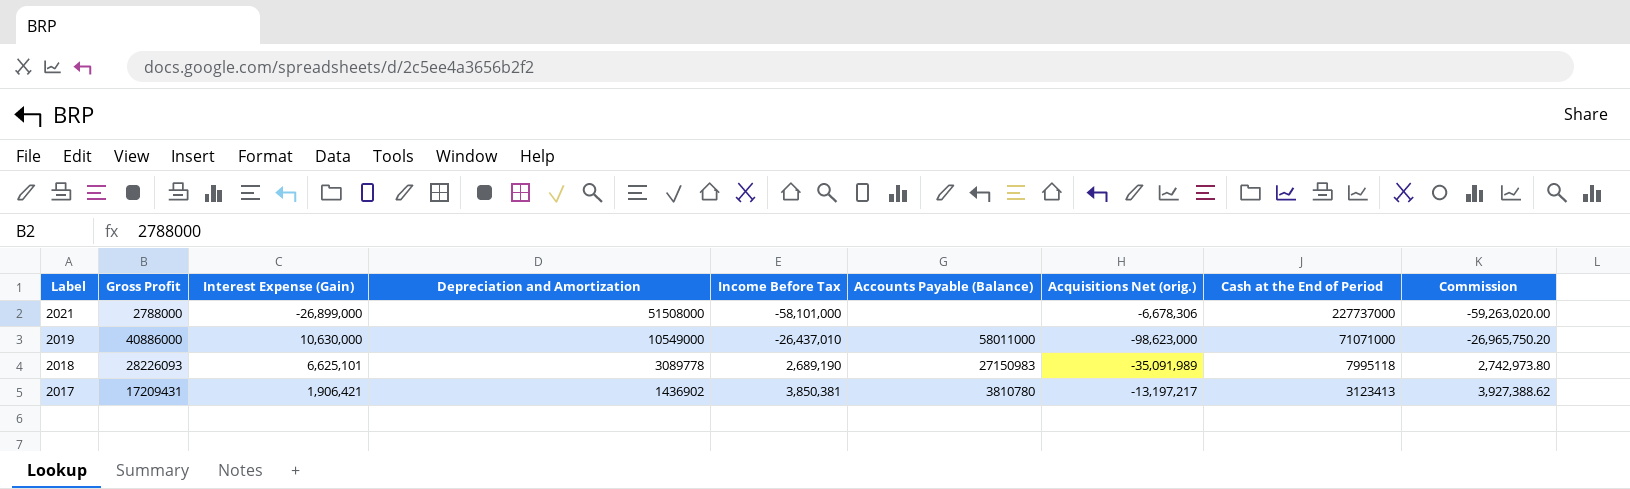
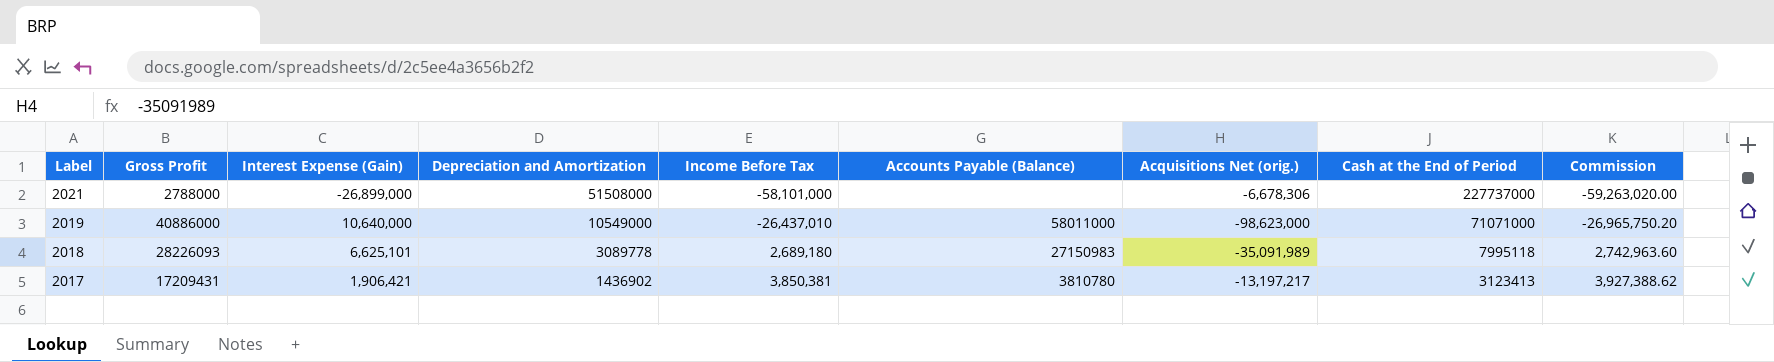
2019 | Interest Expense (Gain): 10,630,000 -> 10,640,000
2018 | Income Before Tax: 2,689,190 -> 2,689,180
2018 | Commission: 2,742,973.80 -> 2,742,963.60

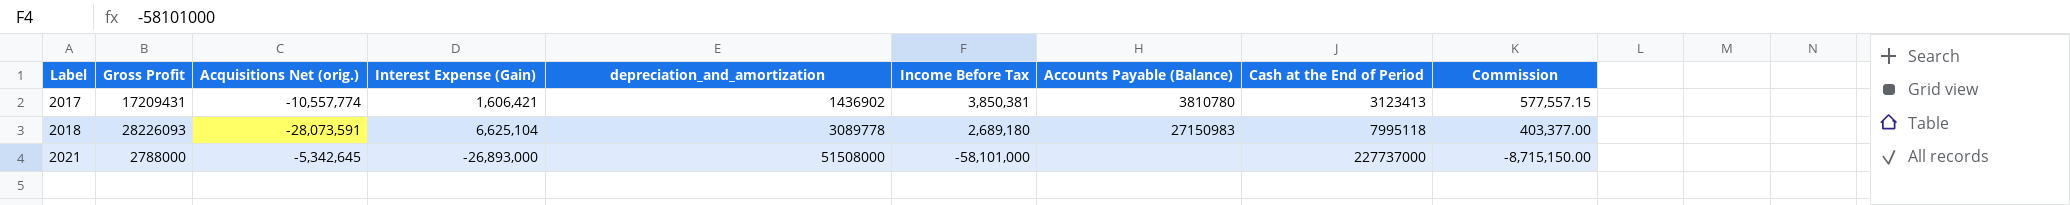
row order: Label descending -> Label ascending
column Acquisitions Net (orig.) | position: 7 -> 3
column name: Depreciation and Amortization -> depreciation_and_amortization
column Commission | formula: [Income Before Tax] * 1.02 -> [Income Before Tax] * 0.15
row 2019: 40886000 | 10,640,000 | 10549000 | -26,437,010 | 58011000 | -98,623,000 | 71071000 | -26,965,750.20 -> none
2017 | Acquisitions Net (orig.): -13,197,217 -> -10,557,774
2017 | Interest Expense (Gain): 1,906,421 -> 1,606,421
2018 | Acquisitions Net (orig.): -35,091,989 -> -28,073,591
2018 | Interest Expense (Gain): 6,625,101 -> 6,625,104
2021 | Acquisitions Net (orig.): -6,678,306 -> -5,342,645
2021 | Interest Expense (Gain): -26,899,000 -> -26,893,000

